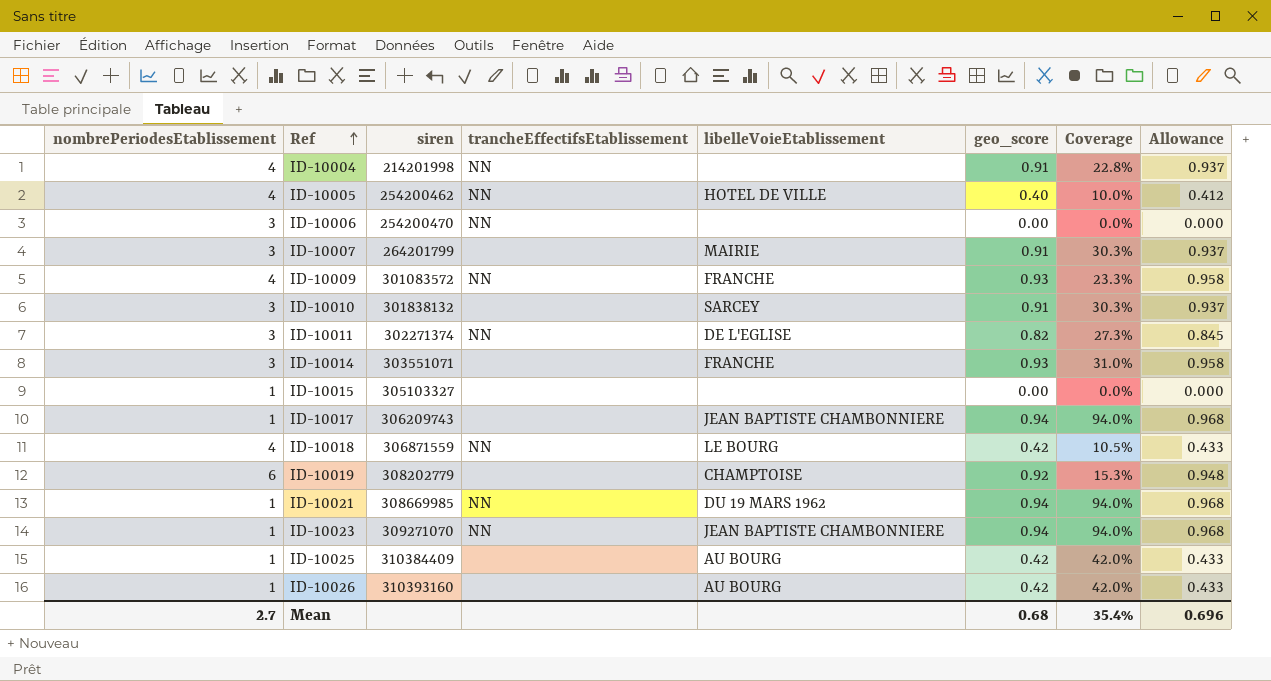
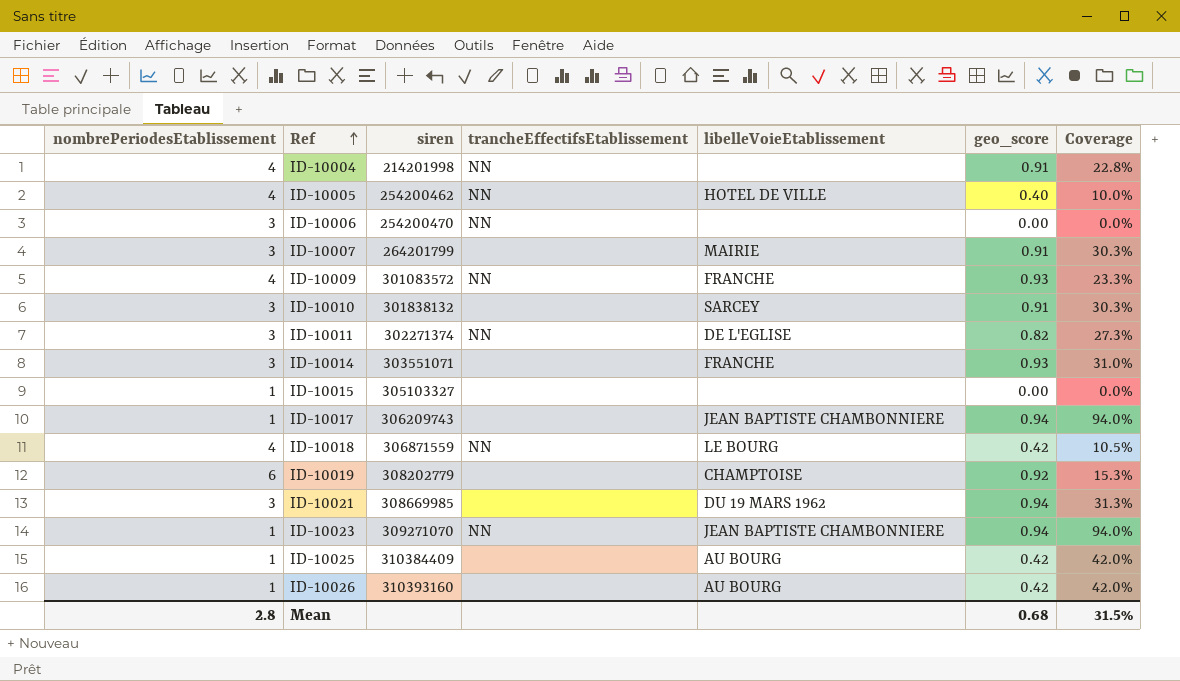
column Allowance | formula: [geo_score] * 1.03 -> none
ID-10021 | nombrePeriodesEtablissement: 1 -> 3
ID-10021 | trancheEffectifsEtablissement: NN -> none
ID-10021 | Coverage: 94.0% -> 31.3%
Mean | nombrePeriodesEtablissement: 2.7 -> 2.8
Mean | Coverage: 35.4% -> 31.5%

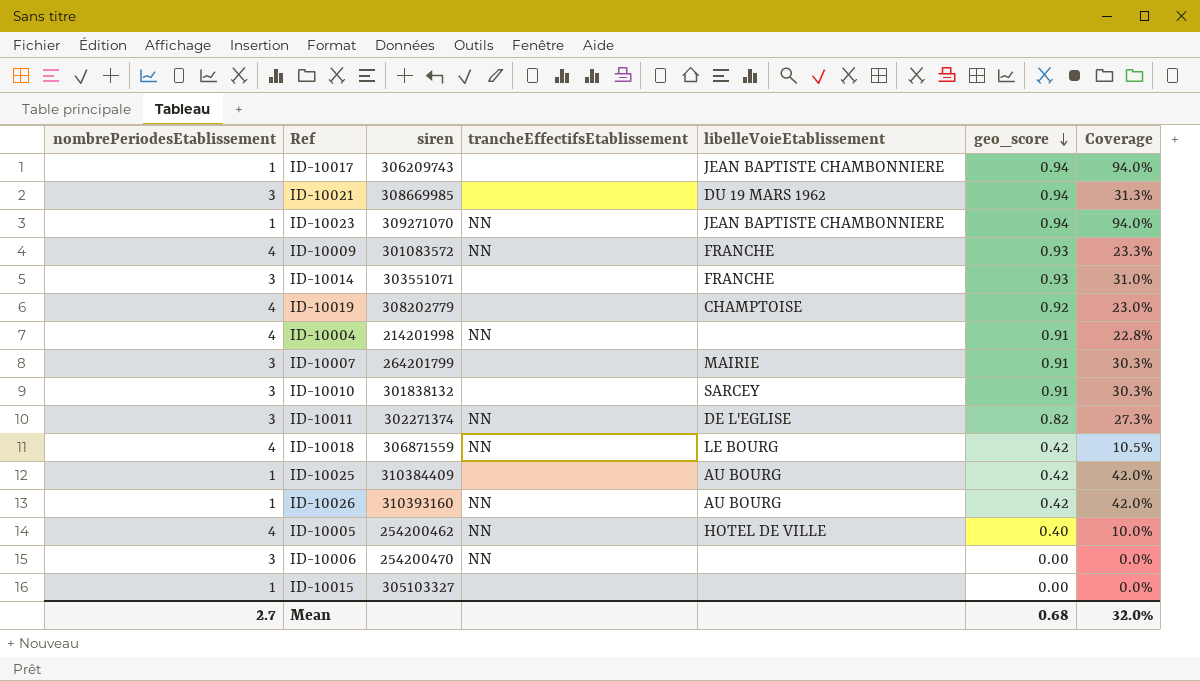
row order: Ref ascending -> geo_score descending
ID-10019 | nombrePeriodesEtablissement: 6 -> 4
ID-10019 | Coverage: 15.3% -> 23.0%
ID-10026 | trancheEffectifsEtablissement: none -> NN
Mean | nombrePeriodesEtablissement: 2.8 -> 2.7
Mean | Coverage: 31.5% -> 32.0%

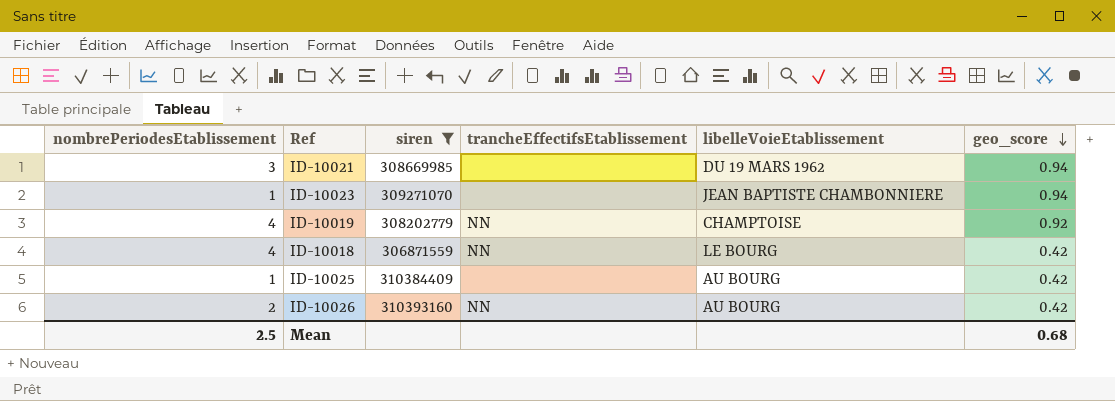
filter: none -> siren >= 306871559
column Coverage | formula: [geo_score] / [nombrePeriodesEtablissement] -> none
ID-10023 | trancheEffectifsEtablissement: NN -> none
ID-10019 | trancheEffectifsEtablissement: none -> NN
ID-10026 | nombrePeriodesEtablissement: 1 -> 2
Mean | nombrePeriodesEtablissement: 2.7 -> 2.5

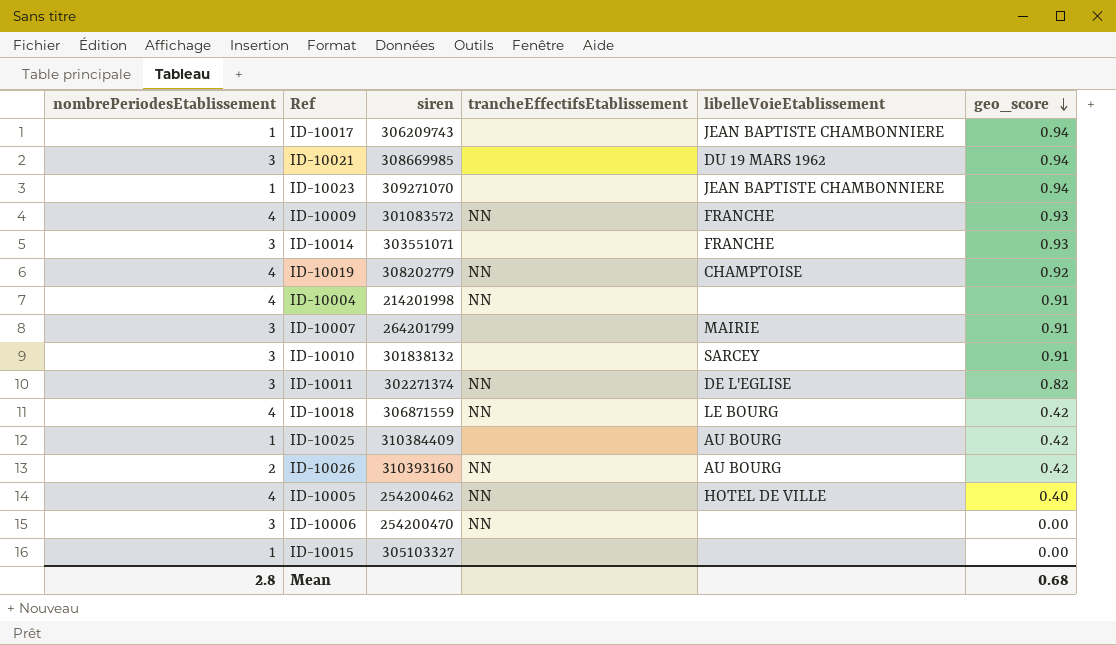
filter: siren >= 306871559 -> none
Mean | nombrePeriodesEtablissement: 2.5 -> 2.8

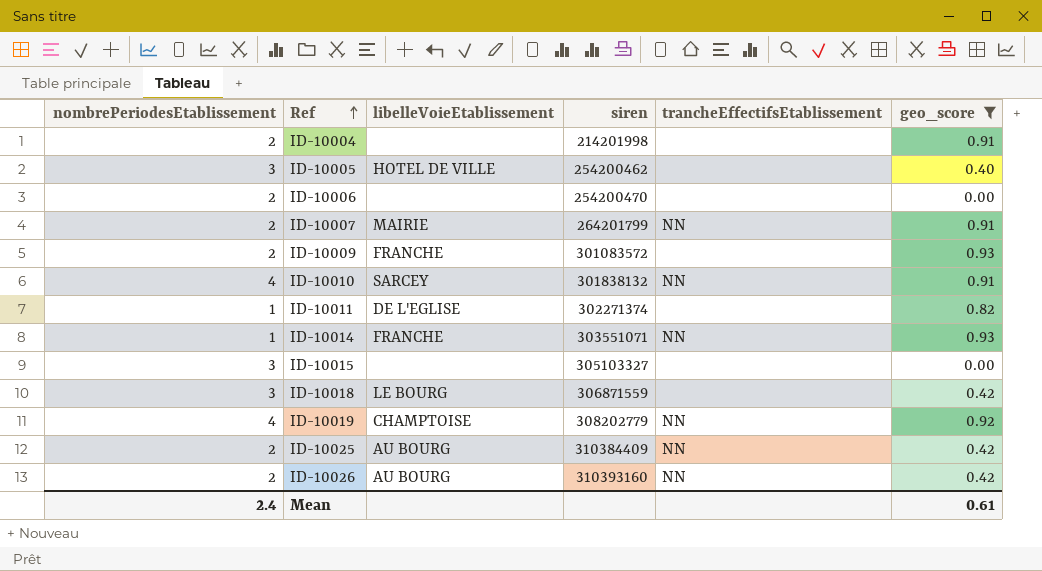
filter: none -> geo_score != 0.94
row order: geo_score descending -> Ref ascending
column libelleVoieEtablissement | position: 5 -> 3
ID-10004 | nombrePeriodesEtablissement: 4 -> 2
ID-10004 | trancheEffectifsEtablissement: NN -> none
ID-10005 | nombrePeriodesEtablissement: 4 -> 3
ID-10005 | trancheEffectifsEtablissement: NN -> none
ID-10006 | nombrePeriodesEtablissement: 3 -> 2
ID-10006 | trancheEffectifsEtablissement: NN -> none
ID-10007 | nombrePeriodesEtablissement: 3 -> 2
ID-10007 | trancheEffectifsEtablissement: none -> NN
ID-10009 | nombrePeriodesEtablissement: 4 -> 2
ID-10009 | trancheEffectifsEtablissement: NN -> none
ID-10010 | nombrePeriodesEtablissement: 3 -> 4
ID-10010 | trancheEffectifsEtablissement: none -> NN
ID-10011 | nombrePeriodesEtablissement: 3 -> 1
ID-10011 | trancheEffectifsEtablissement: NN -> none
ID-10014 | nombrePeriodesEtablissement: 3 -> 1
ID-10014 | trancheEffectifsEtablissement: none -> NN
ID-10015 | nombrePeriodesEtablissement: 1 -> 3
ID-10018 | nombrePeriodesEtablissement: 4 -> 3
ID-10018 | trancheEffectifsEtablissement: NN -> none
ID-10025 | nombrePeriodesEtablissement: 1 -> 2
ID-10025 | trancheEffectifsEtablissement: none -> NN
Mean | nombrePeriodesEtablissement: 2.8 -> 2.4
Mean | geo_score: 0.68 -> 0.61

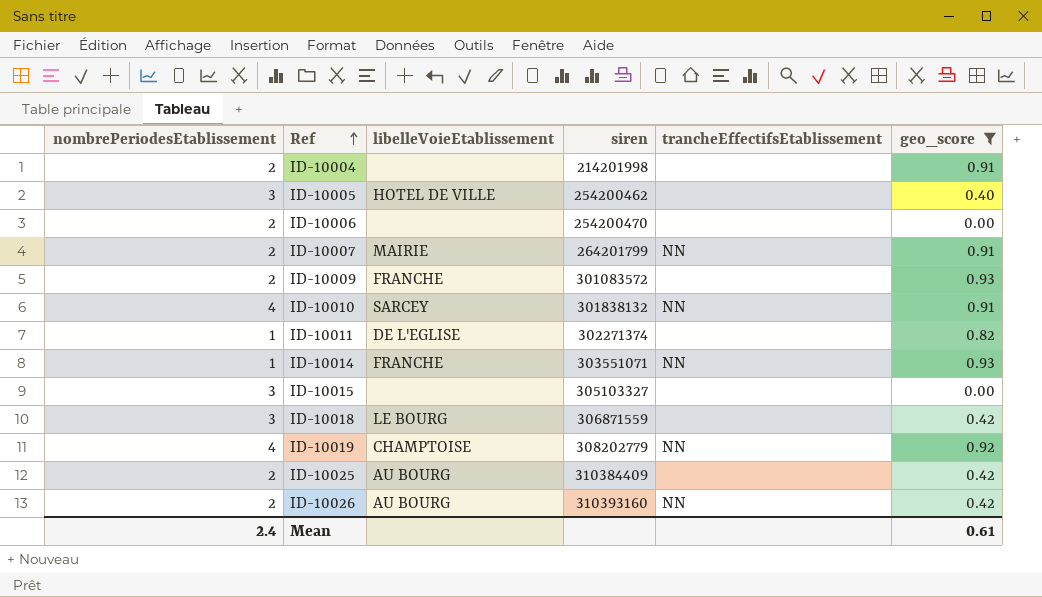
ID-10025 | trancheEffectifsEtablissement: NN -> none

